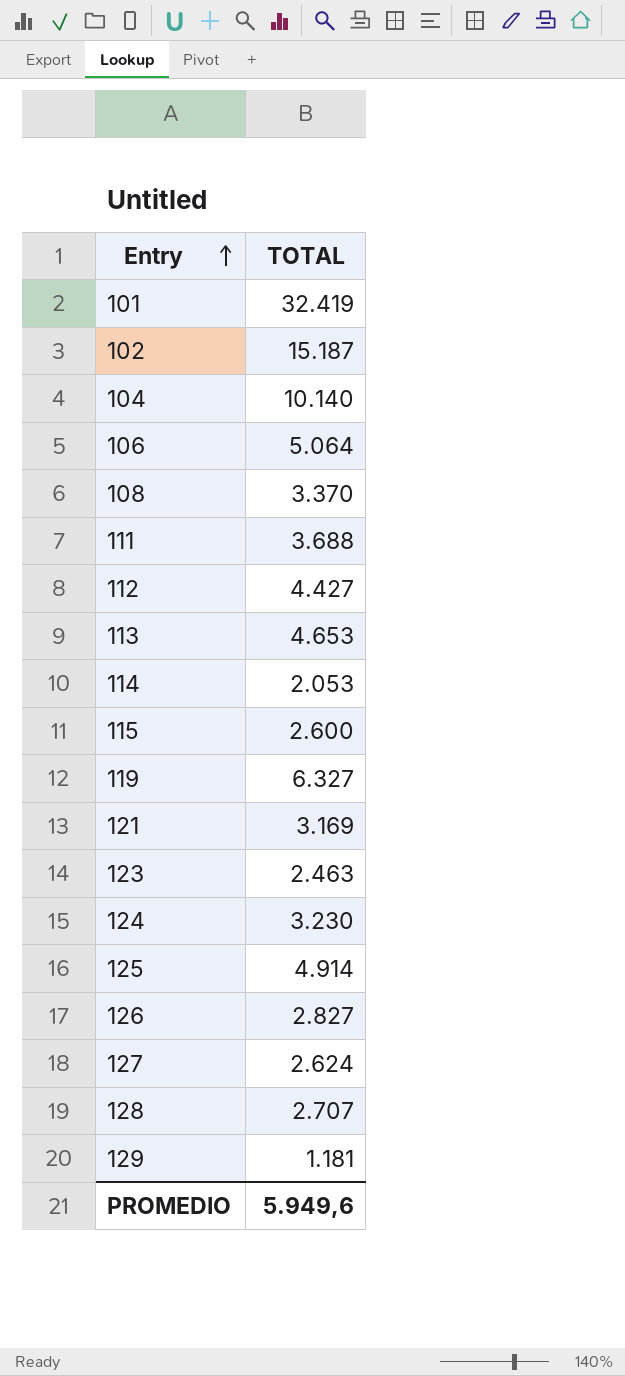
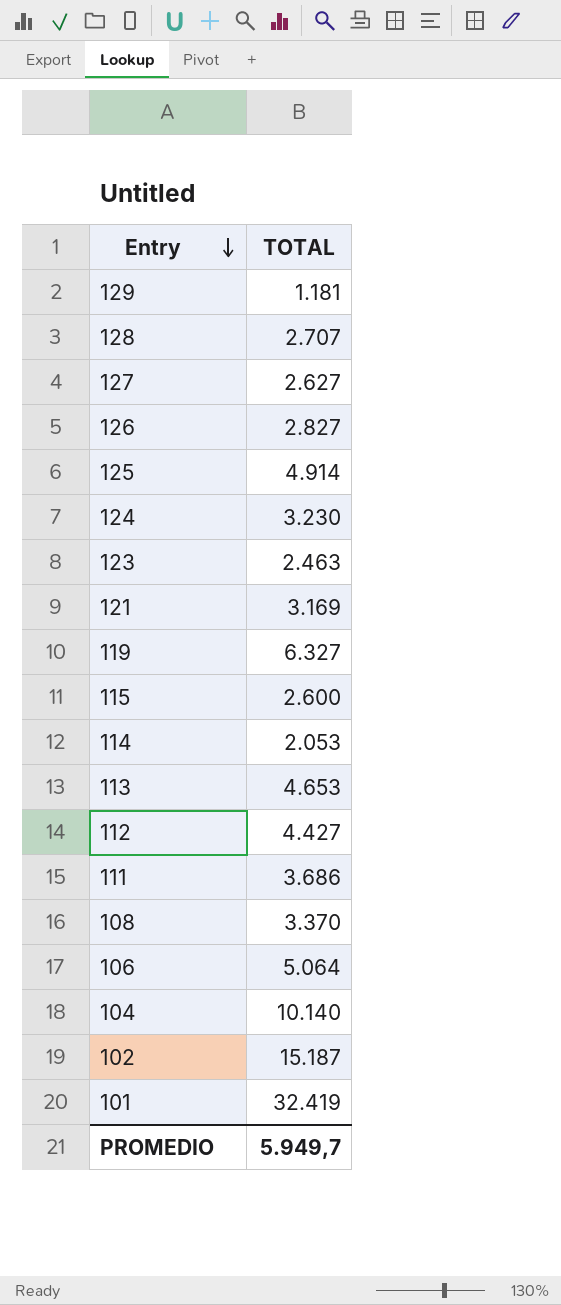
row order: Entry ascending -> Entry descending
127 | TOTAL: 2.624 -> 2.627
111 | TOTAL: 3.688 -> 3.686
PROMEDIO | TOTAL: 5.949,6 -> 5.949,7

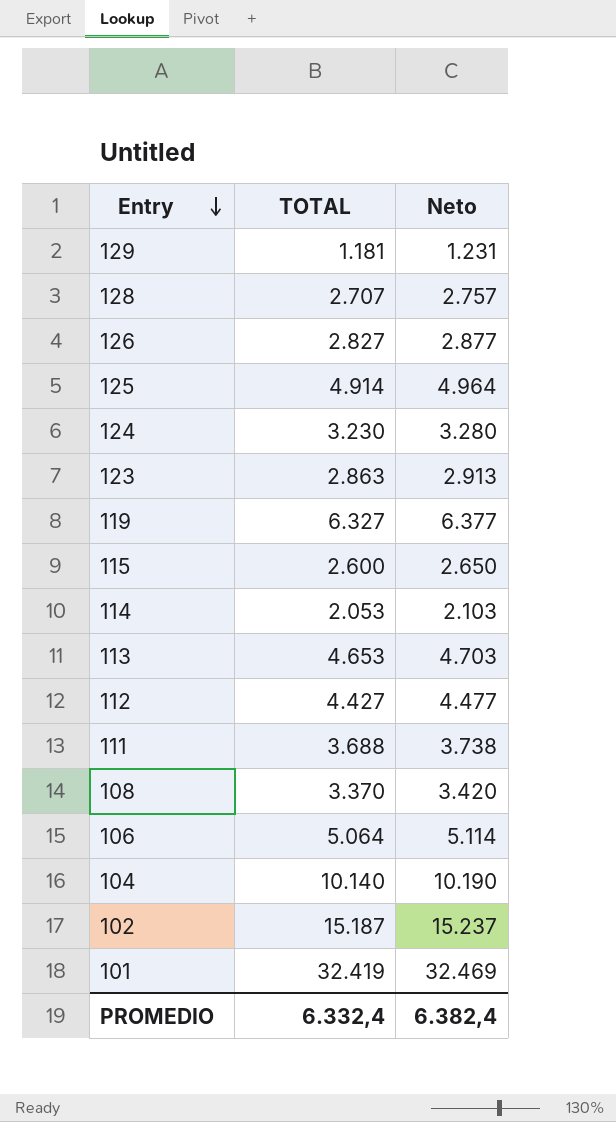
column Neto | formula: none -> [TOTAL] + 50
row 127: 2.627 -> none
row 121: 3.169 -> none
123 | TOTAL: 2.463 -> 2.863
111 | TOTAL: 3.686 -> 3.688
PROMEDIO | TOTAL: 5.949,7 -> 6.332,4

